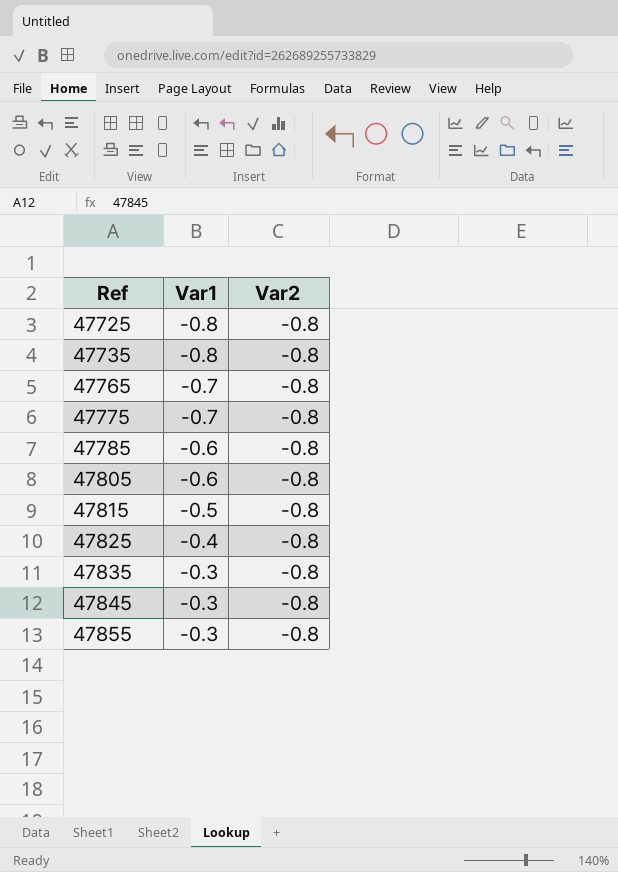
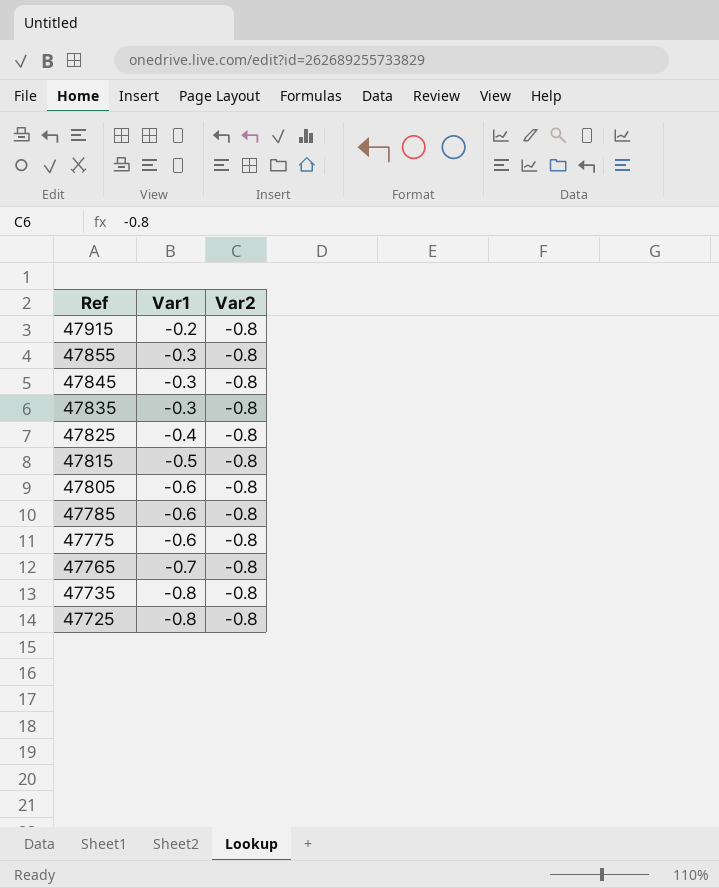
row order: Ref ascending -> Ref descending
row 47915: none -> -0.2 | -0.8
47775 | Var1: -0.7 -> -0.6

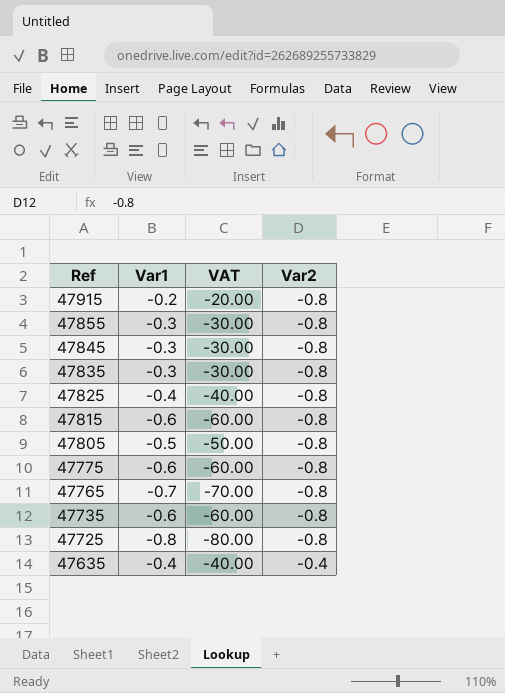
column VAT | formula: none -> [Var1] * 100
row 47785: -0.6 | -0.8 -> none
47815 | Var1: -0.5 -> -0.6
47805 | Var1: -0.6 -> -0.5
47735 | Var1: -0.8 -> -0.6
row 47635: none -> -0.4 | -40.00 | -0.4

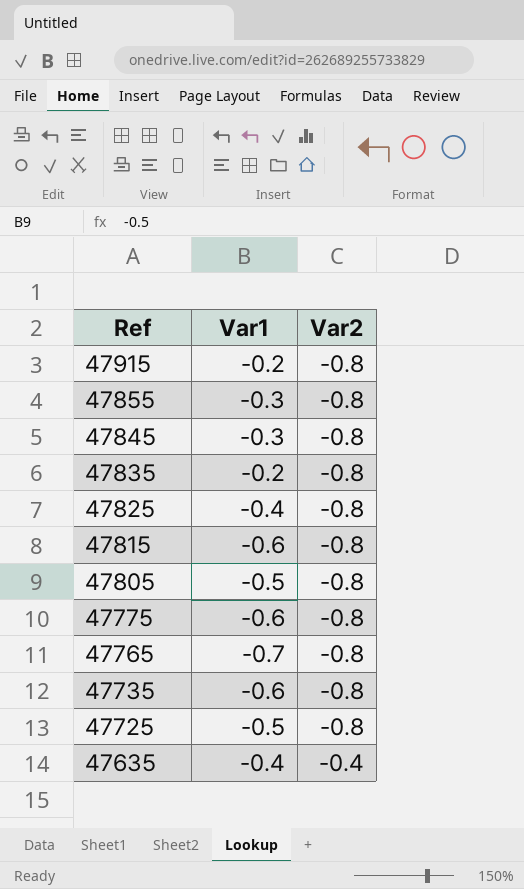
column VAT | formula: [Var1] * 100 -> none
47835 | Var1: -0.3 -> -0.2
47725 | Var1: -0.8 -> -0.5

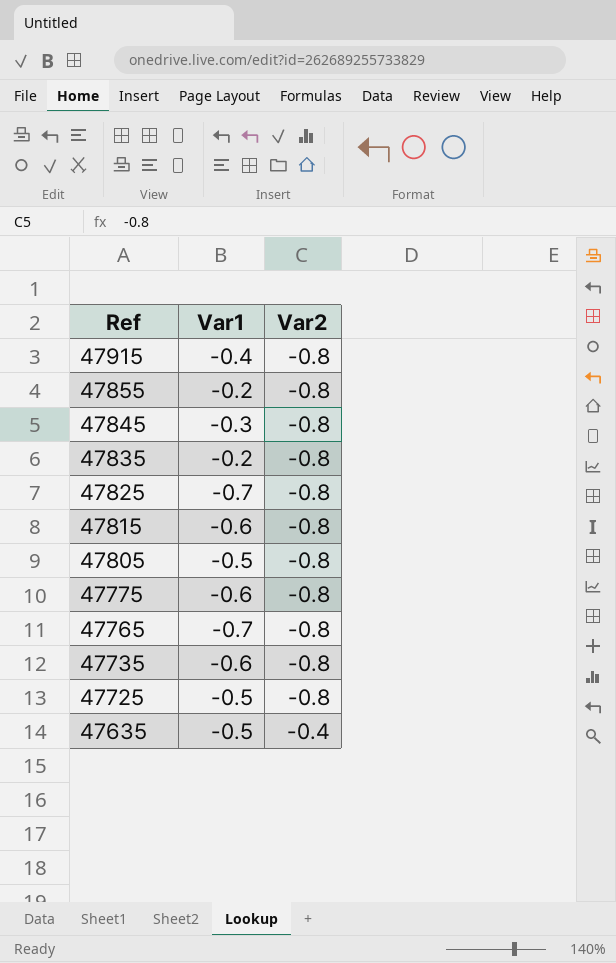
47915 | Var1: -0.2 -> -0.4
47855 | Var1: -0.3 -> -0.2
47825 | Var1: -0.4 -> -0.7
47635 | Var1: -0.4 -> -0.5

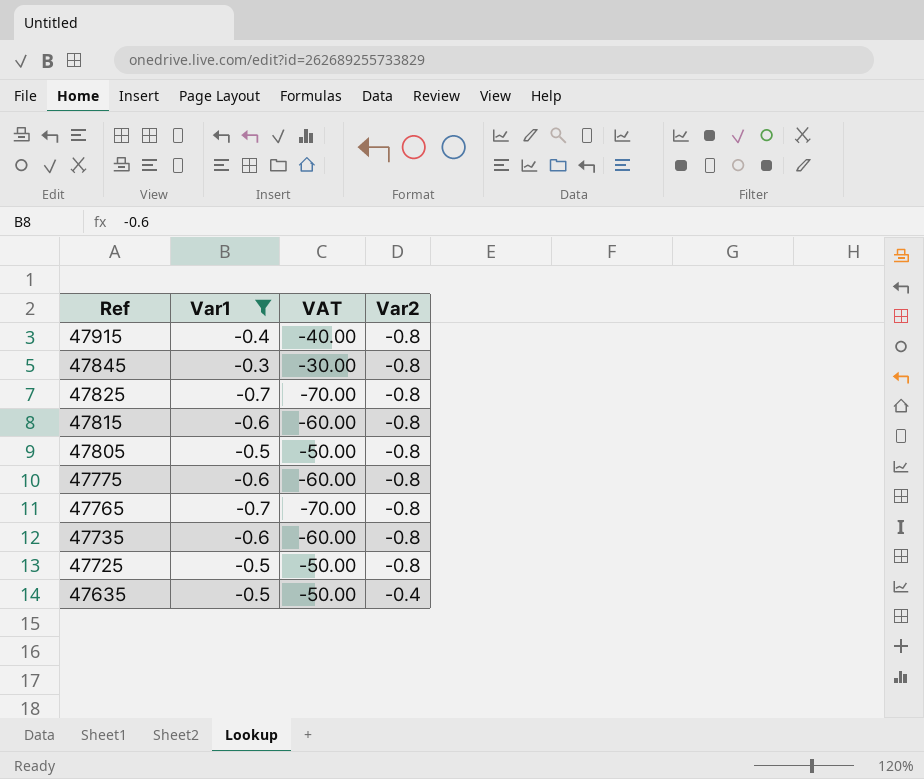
filter: none -> Var1 != -0.2
column VAT | formula: none -> [Var1] * 100

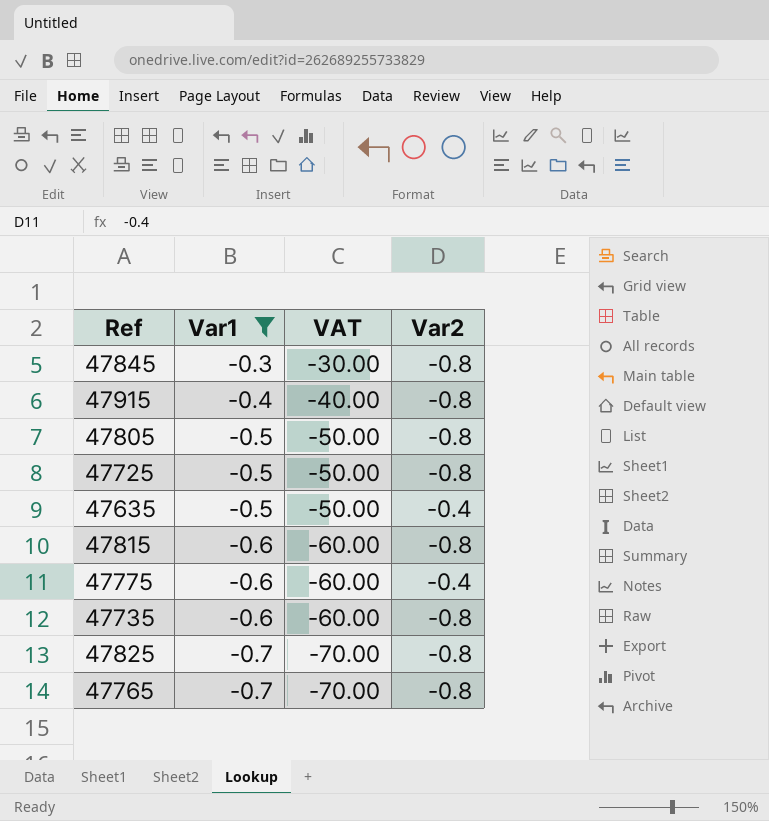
row order: Ref descending -> Var1 descending
47775 | Var2: -0.8 -> -0.4

